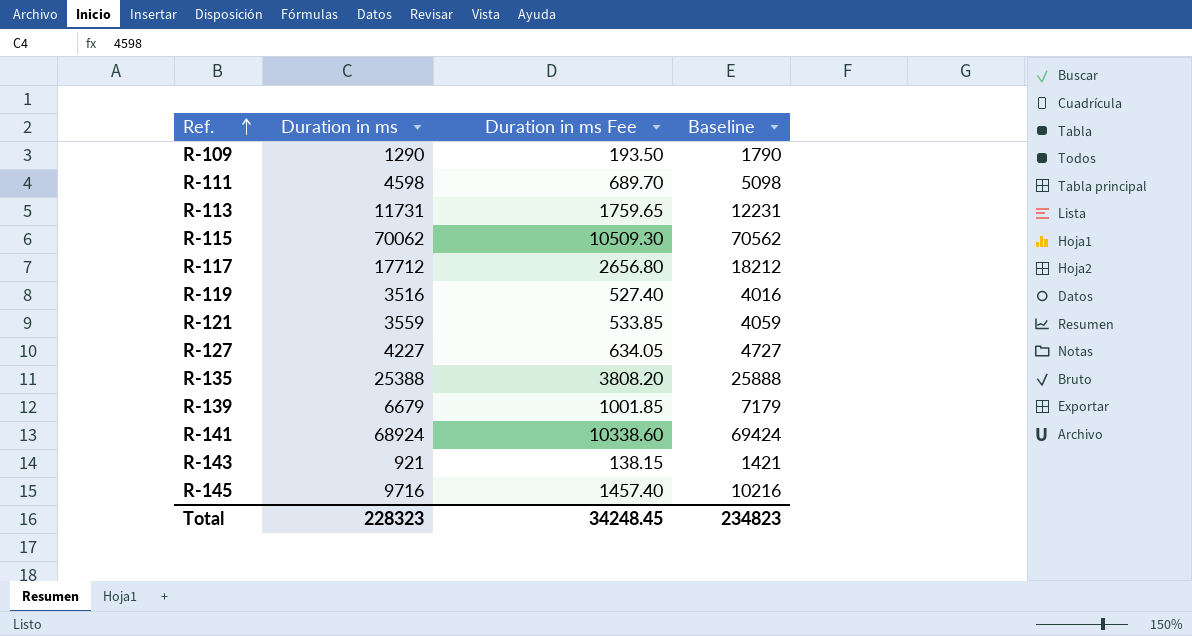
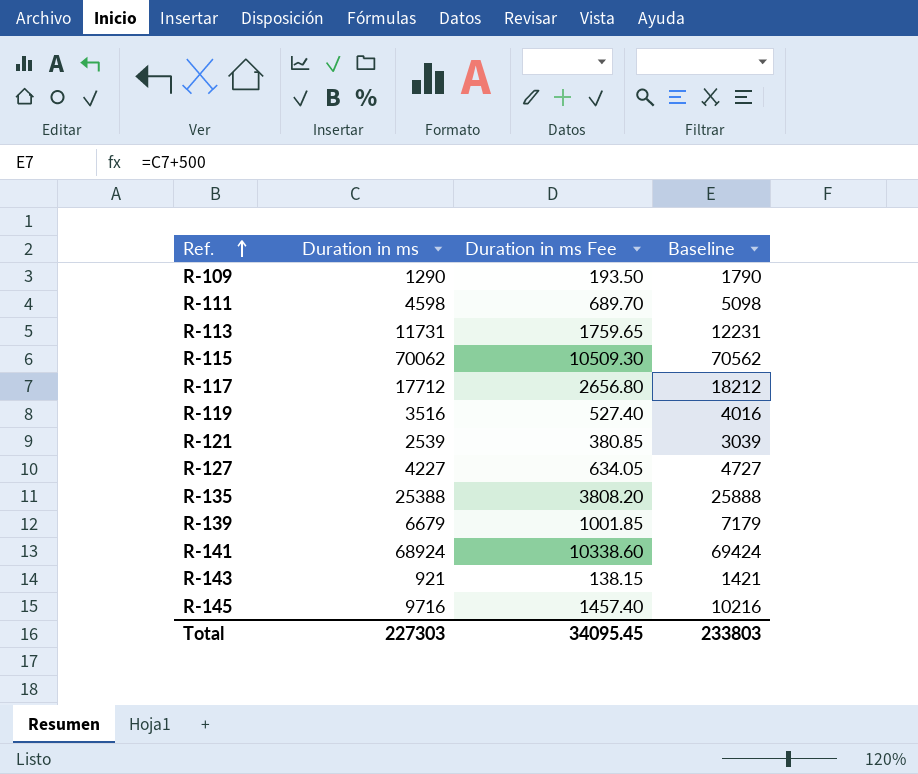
R-121 | Duration in ms: 3559 -> 2539
R-121 | Duration in ms Fee: 533.85 -> 380.85
R-121 | Baseline: 4059 -> 3039
Total | Duration in ms: 228323 -> 227303
Total | Duration in ms Fee: 34248.45 -> 34095.45
Total | Baseline: 234823 -> 233803

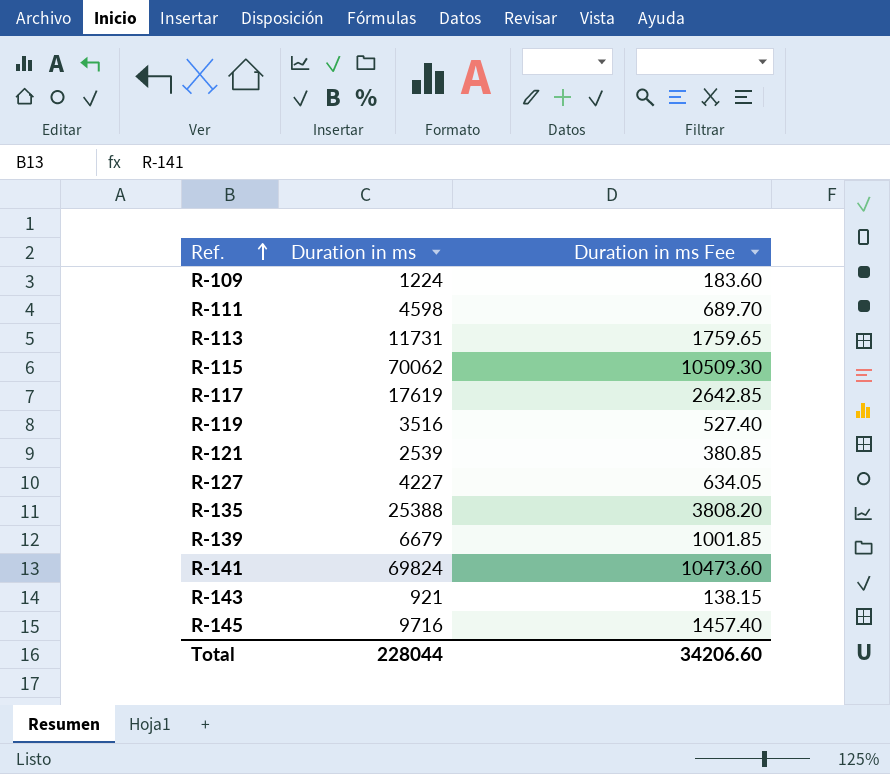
column Baseline | formula: [Duration in ms] + 500 -> none
R-109 | Duration in ms: 1290 -> 1224
R-109 | Duration in ms Fee: 193.50 -> 183.60
R-117 | Duration in ms: 17712 -> 17619
R-117 | Duration in ms Fee: 2656.80 -> 2642.85
R-141 | Duration in ms: 68924 -> 69824
R-141 | Duration in ms Fee: 10338.60 -> 10473.60
Total | Duration in ms: 227303 -> 228044
Total | Duration in ms Fee: 34095.45 -> 34206.60

